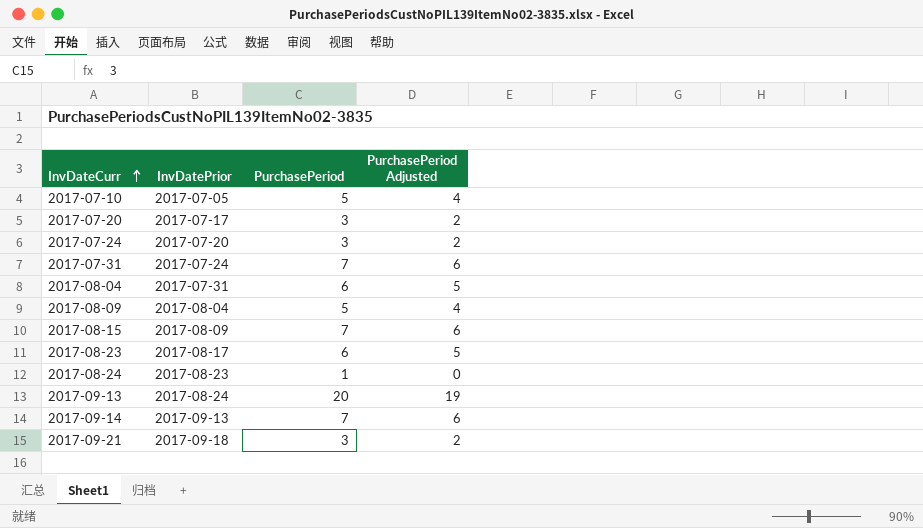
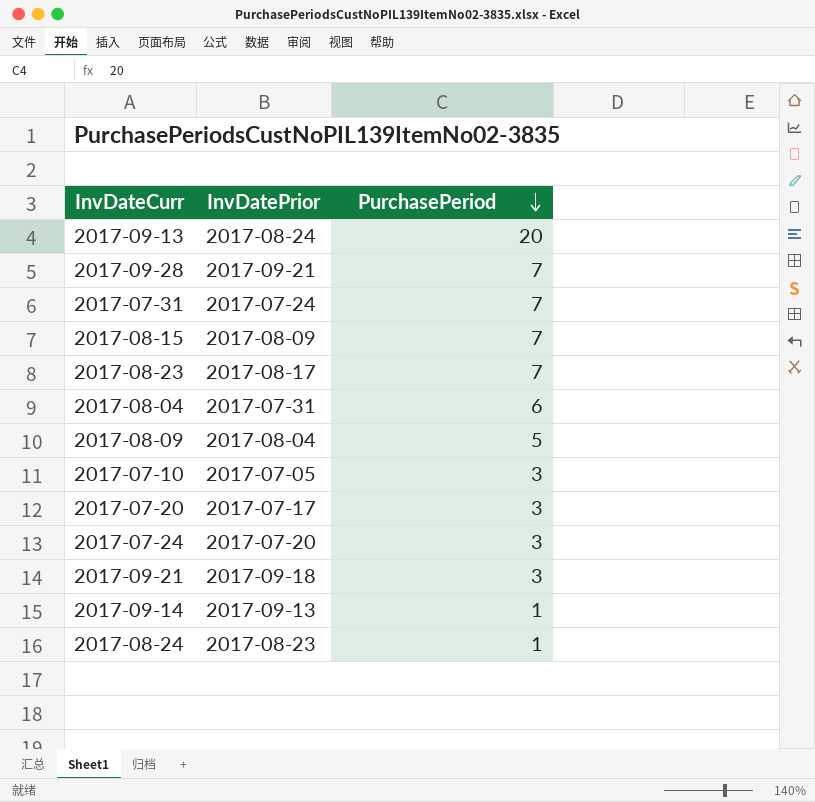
row order: InvDateCurr ascending -> PurchasePeriod descending
column PurchasePeriod Adjusted | formula: [PurchasePeriod] - 1 -> none
row 2017-09-28: none -> 2017-09-21 | 7
2017-08-23 | PurchasePeriod: 6 -> 7
2017-07-10 | PurchasePeriod: 5 -> 3
2017-09-14 | PurchasePeriod: 7 -> 1

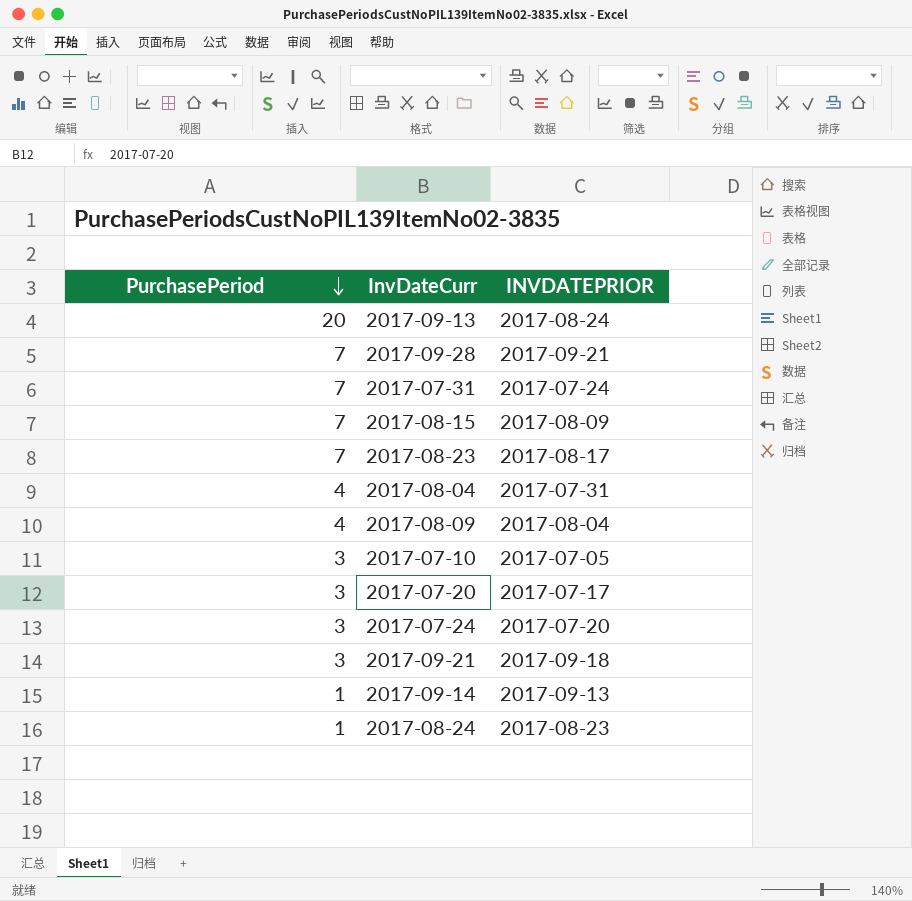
column PurchasePeriod | position: 3 -> 1
column name: InvDatePrior -> INVDATEPRIOR
2017-08-04 | PurchasePeriod: 6 -> 4
2017-08-09 | PurchasePeriod: 5 -> 4

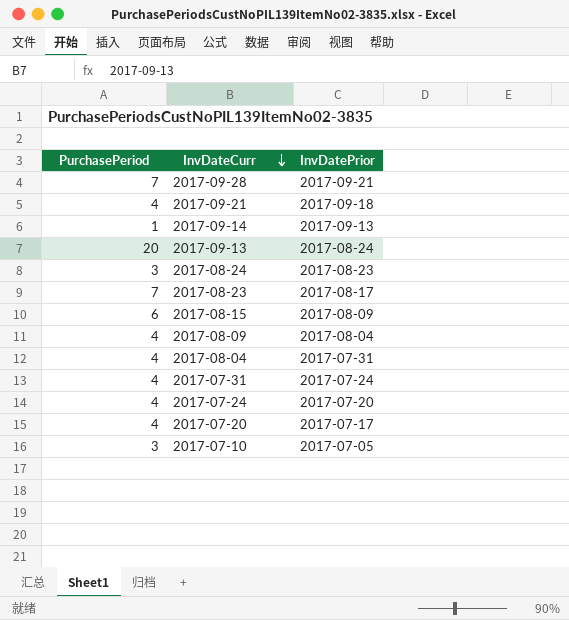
row order: PurchasePeriod descending -> InvDateCurr descending
column name: INVDATEPRIOR -> InvDatePrior
2017-09-21 | PurchasePeriod: 3 -> 4
2017-08-24 | PurchasePeriod: 1 -> 3
2017-08-15 | PurchasePeriod: 7 -> 6
2017-07-31 | PurchasePeriod: 7 -> 4
2017-07-24 | PurchasePeriod: 3 -> 4
2017-07-20 | PurchasePeriod: 3 -> 4

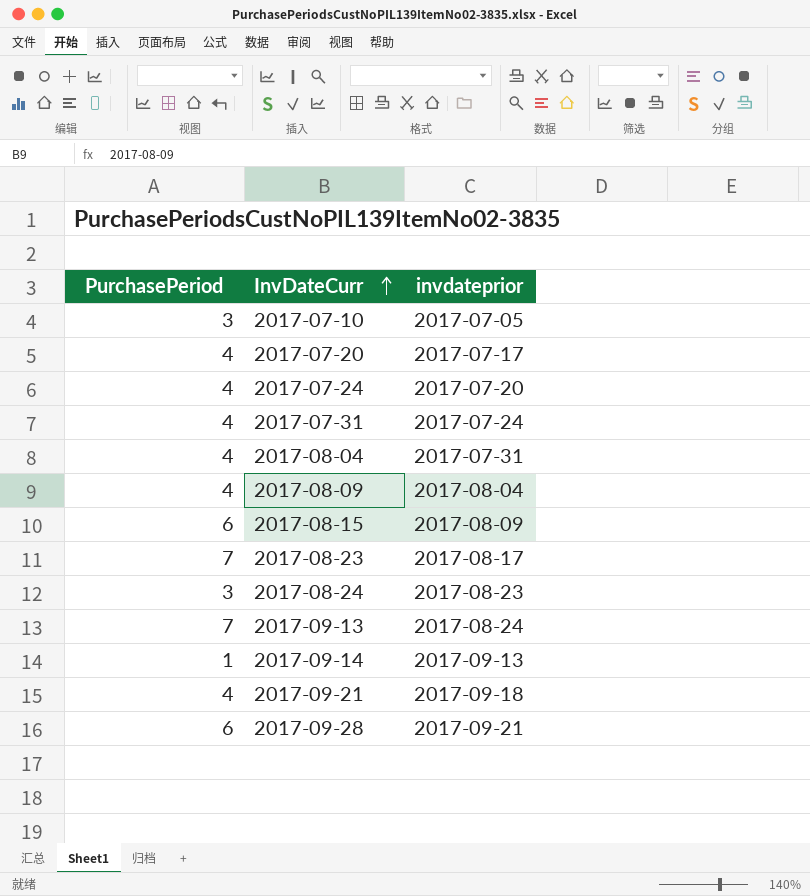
row order: InvDateCurr descending -> InvDateCurr ascending
column name: InvDatePrior -> invdateprior
2017-09-13 | PurchasePeriod: 20 -> 7
2017-09-28 | PurchasePeriod: 7 -> 6

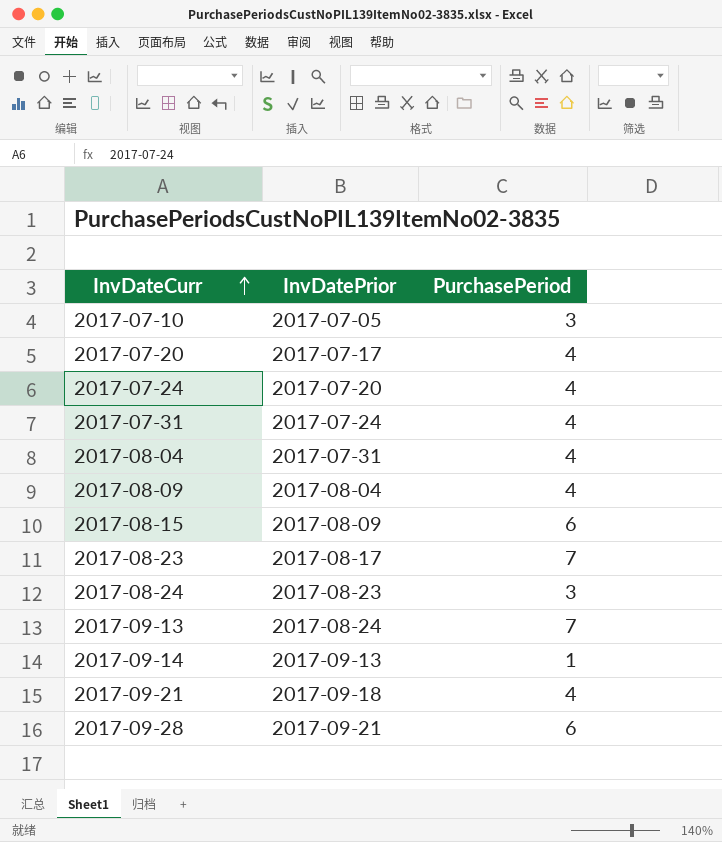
column name: invdateprior -> InvDatePrior
column PurchasePeriod | position: 1 -> 3

